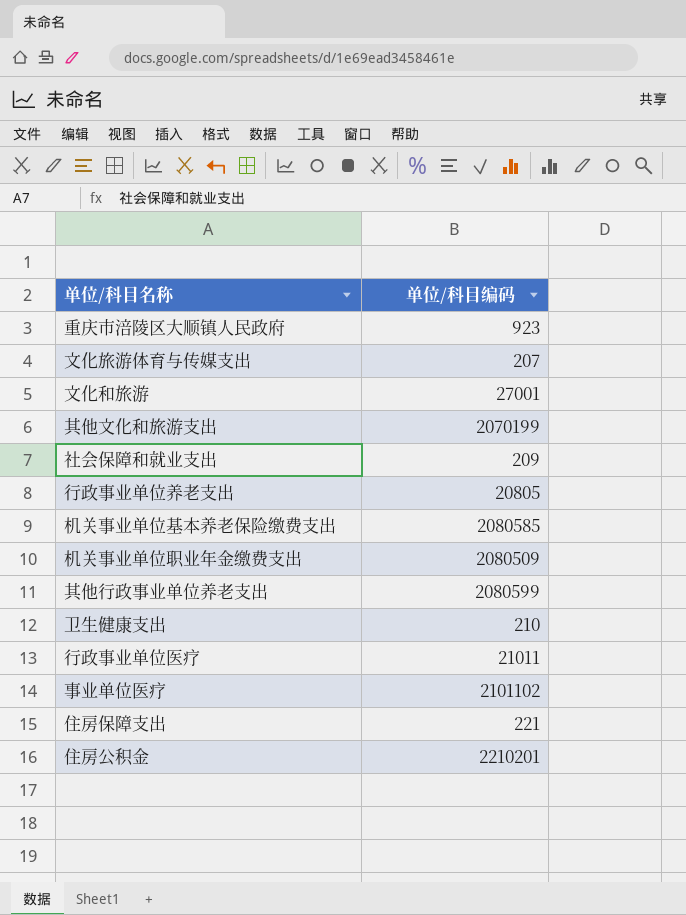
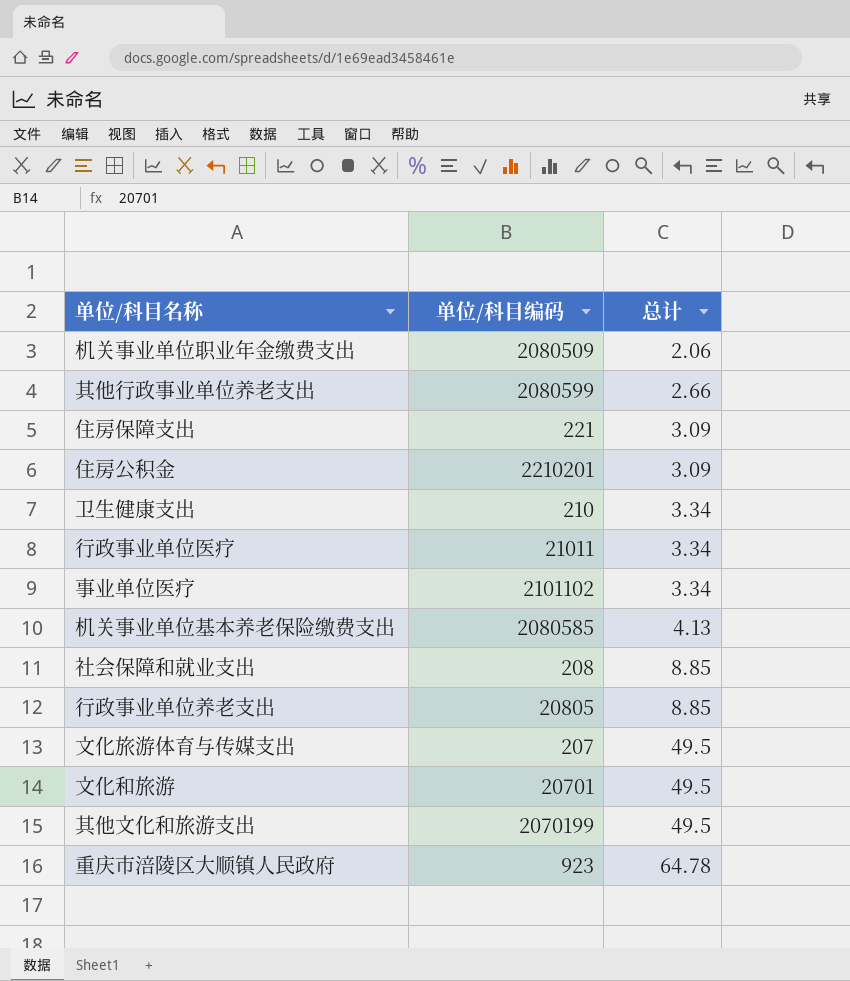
row order: none -> 总计 ascending
column 总计 | position: none -> 3
社会保障和就业支出 | 单位/科目编码: 209 -> 208
文化和旅游 | 单位/科目编码: 27001 -> 20701

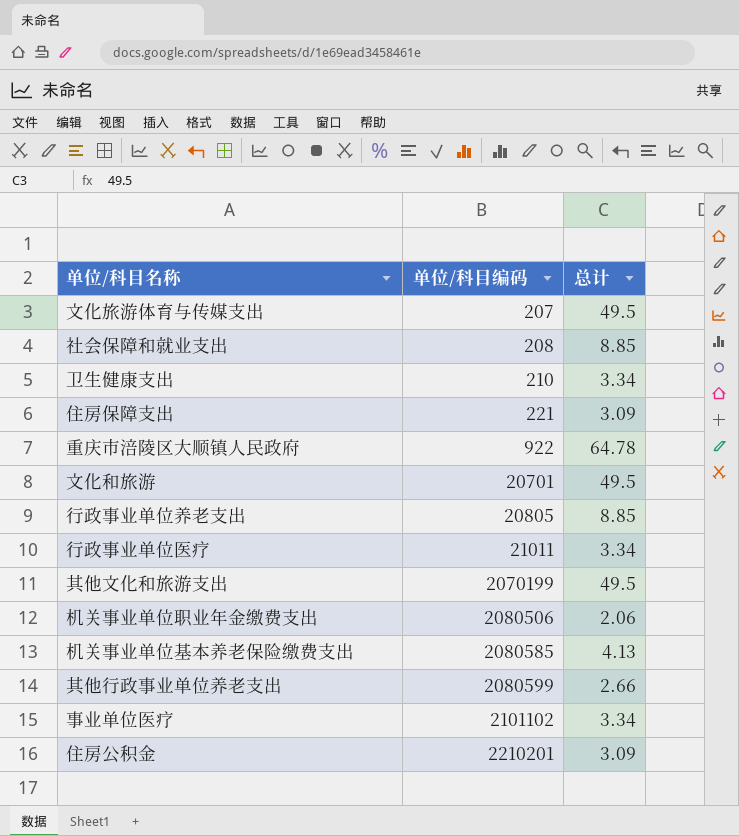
row order: 总计 ascending -> 单位/科目编码 ascending
重庆市涪陵区大顺镇人民政府 | 单位/科目编码: 923 -> 922
机关事业单位职业年金缴费支出 | 单位/科目编码: 2080509 -> 2080506

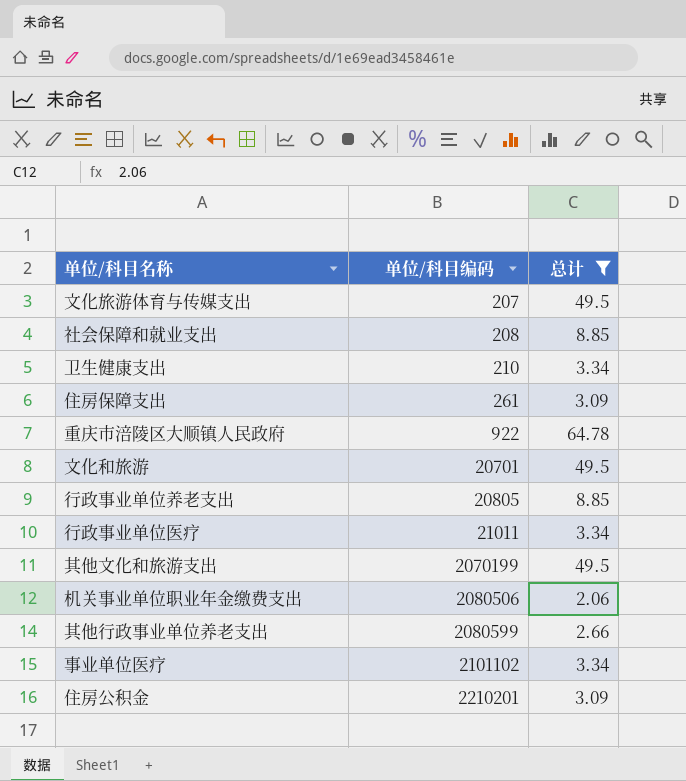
filter: none -> 总计 != 4.13
住房保障支出 | 单位/科目编码: 221 -> 261

